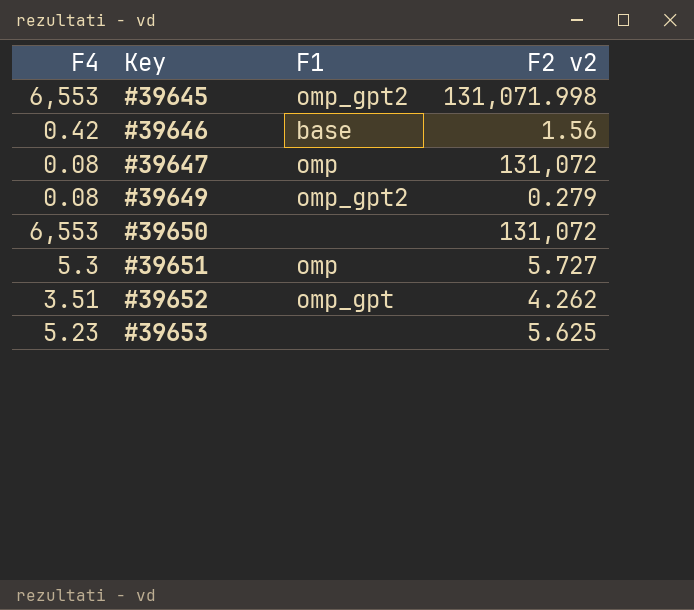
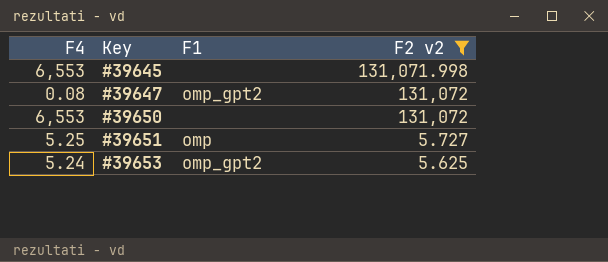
filter: none -> F2 v2 >= 5.625
#39645 | F1: omp_gpt2 -> none
#39647 | F1: omp -> omp_gpt2
#39651 | F4: 5.3 -> 5.25
#39653 | F4: 5.23 -> 5.24
#39653 | F1: none -> omp_gpt2

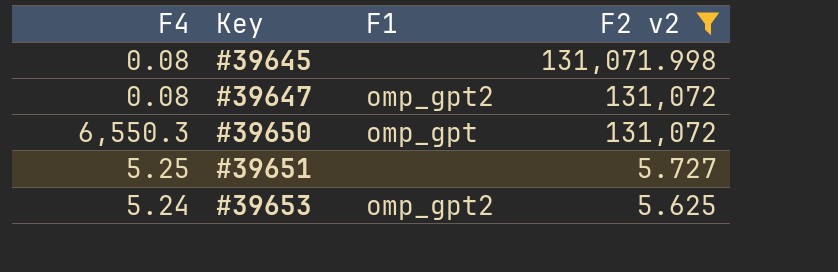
#39645 | F4: 6,553 -> 0.08
#39650 | F4: 6,553 -> 6,550.3
#39650 | F1: none -> omp_gpt
#39651 | F1: omp -> none

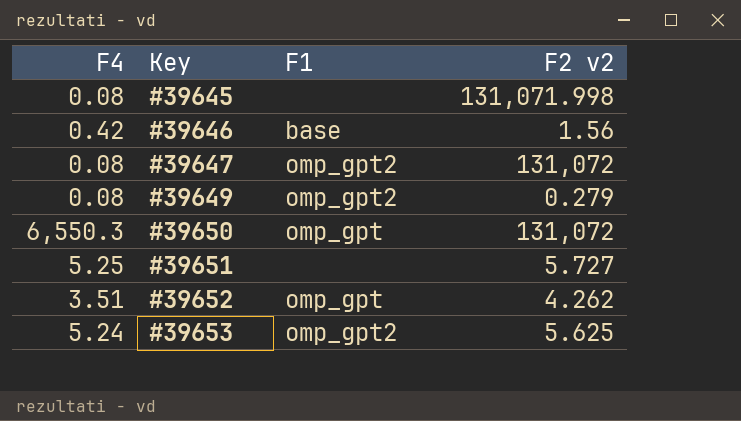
filter: F2 v2 >= 5.625 -> none

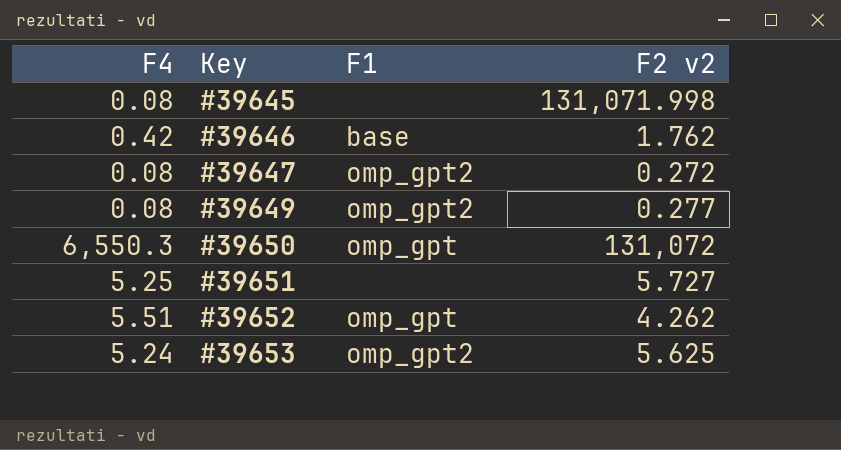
#39646 | F2 v2: 1.56 -> 1.762
#39647 | F2 v2: 131,072 -> 0.272
#39649 | F2 v2: 0.279 -> 0.277
#39652 | F4: 3.51 -> 5.51

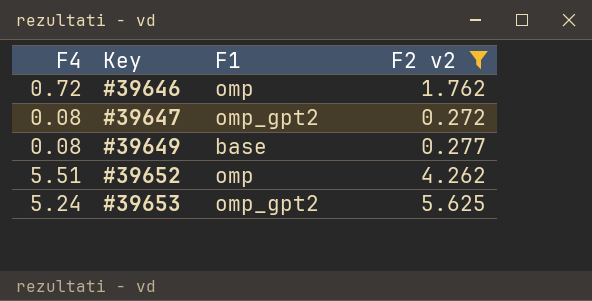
filter: none -> F2 v2 <= 5.625
#39646 | F4: 0.42 -> 0.72
#39646 | F1: base -> omp
#39649 | F1: omp_gpt2 -> base
#39652 | F1: omp_gpt -> omp

